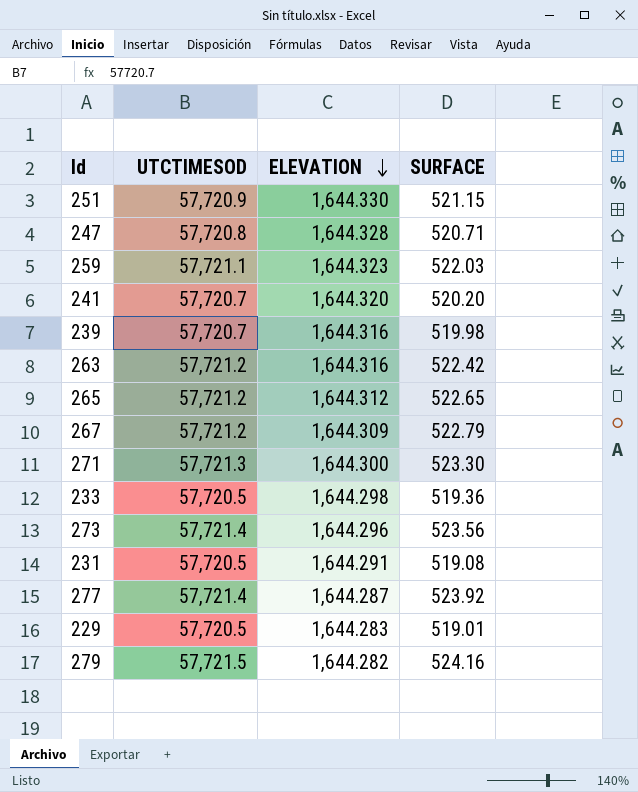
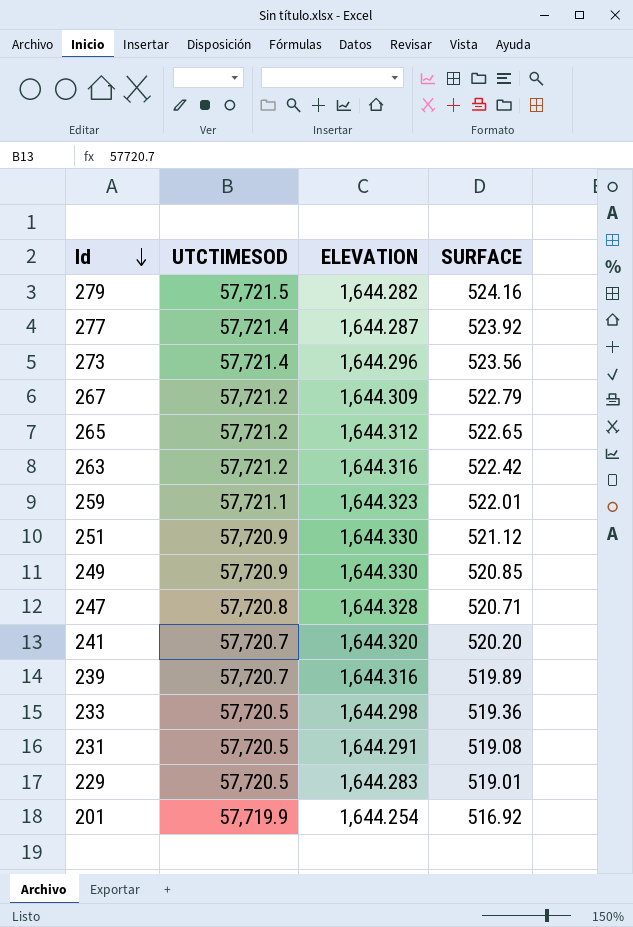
row order: ELEVATION descending -> Id descending
row 271: 57,721.3 | 1,644.300 | 523.30 -> none
259 | SURFACE: 522.03 -> 522.01
251 | SURFACE: 521.15 -> 521.12
row 249: none -> 57,720.9 | 1,644.330 | 520.85
239 | SURFACE: 519.98 -> 519.89
row 201: none -> 57,719.9 | 1,644.254 | 516.92

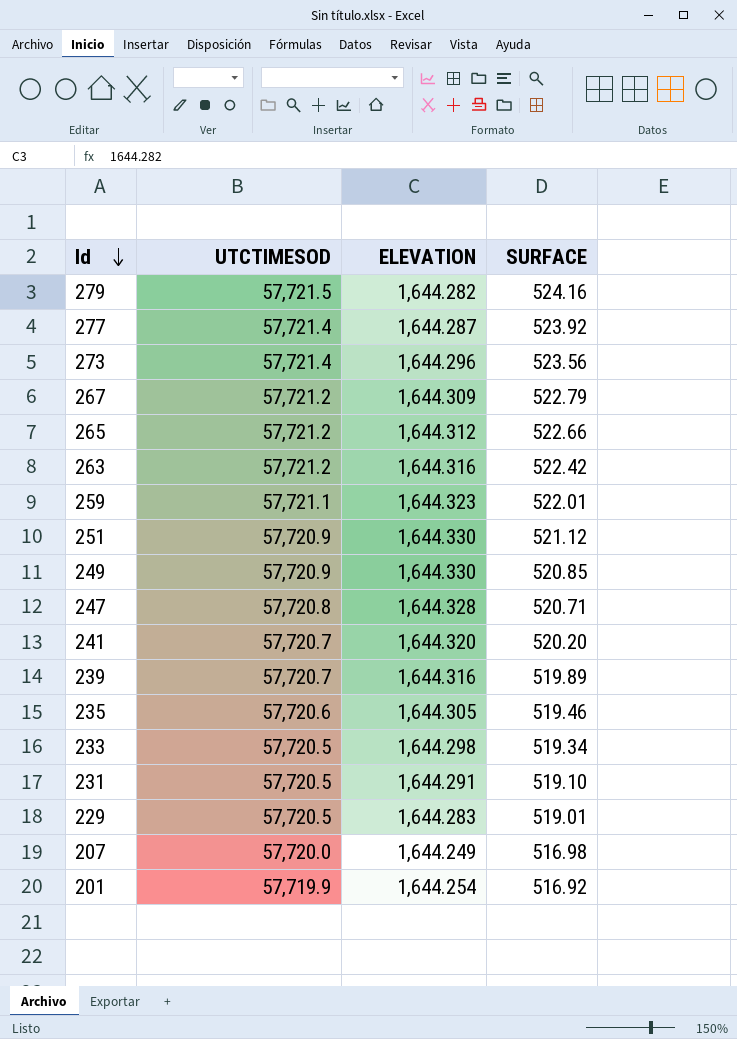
265 | SURFACE: 522.65 -> 522.66
row 235: none -> 57,720.6 | 1,644.305 | 519.46
233 | SURFACE: 519.36 -> 519.34
231 | SURFACE: 519.08 -> 519.10
row 207: none -> 57,720.0 | 1,644.249 | 516.98

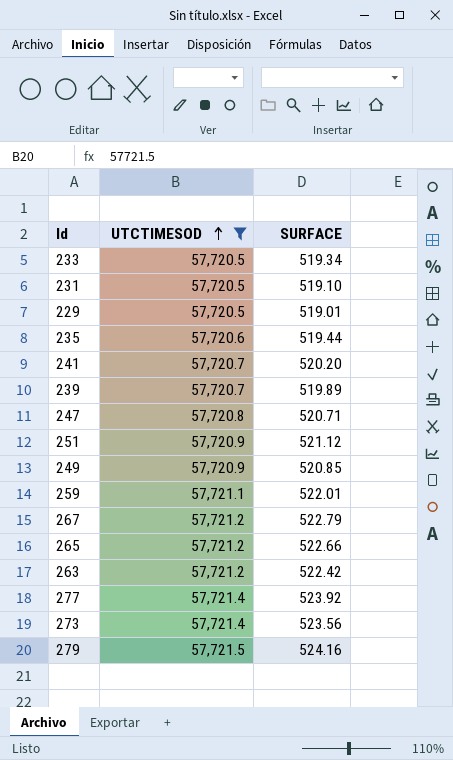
filter: none -> UTCTIMESOD >= 57,720.5
row order: Id descending -> UTCTIMESOD ascending
column ELEVATION | position: 3 -> none
235 | SURFACE: 519.46 -> 519.44

